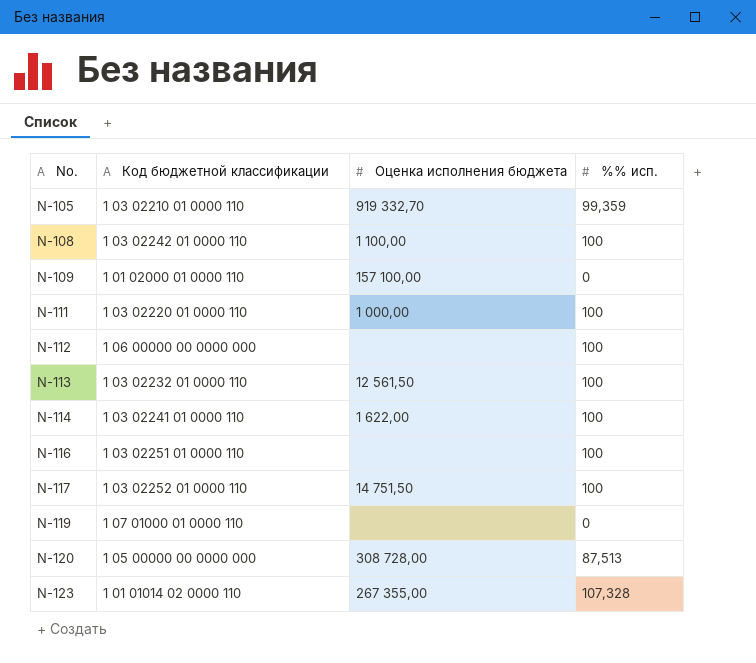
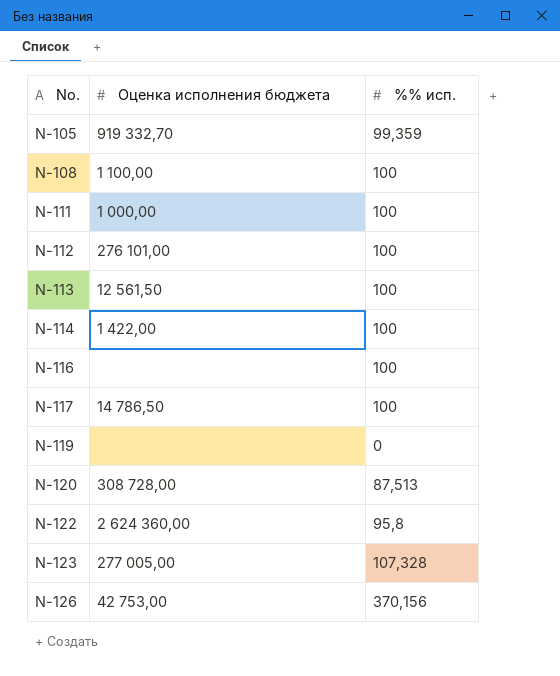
column Код бюджетной классификации | position: 2 -> none
row N-109: 1 01 02000 01 0000 110 | 157 100,00 | 0 -> none
N-112 | Оценка исполнения бюджета: none -> 276 101,00
N-114 | Оценка исполнения бюджета: 1 622,00 -> 1 422,00
N-117 | Оценка исполнения бюджета: 14 751,50 -> 14 786,50
row N-122: none -> 2 624 360,00 | 95,8
N-123 | Оценка исполнения бюджета: 267 355,00 -> 277 005,00
row N-126: none -> 42 753,00 | 370,156

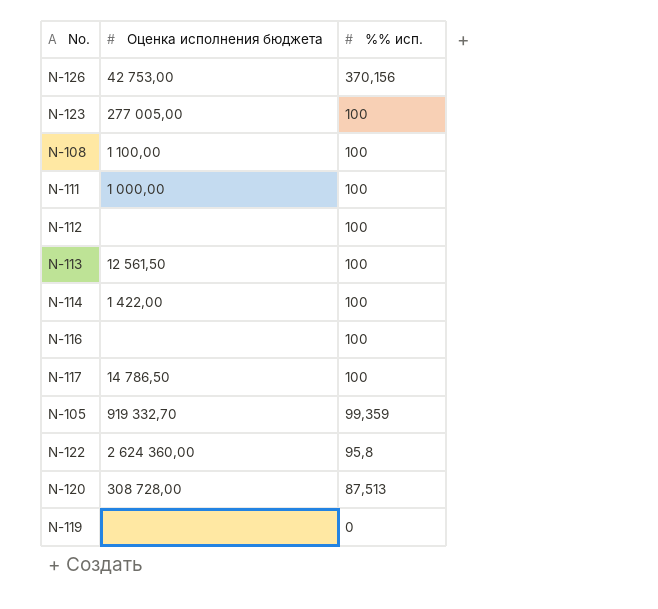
row order: No. ascending -> %% исп. descending
N-123 | %% исп.: 107,328 -> 100
N-112 | Оценка исполнения бюджета: 276 101,00 -> none

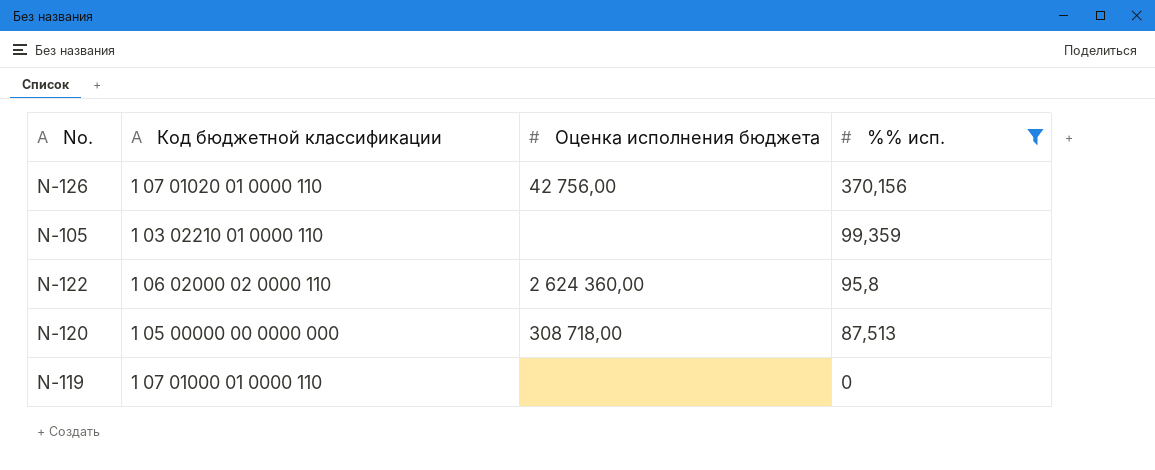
filter: none -> %% исп. != 100
column Код бюджетной классификации | position: none -> 2
N-126 | Оценка исполнения бюджета: 42 753,00 -> 42 756,00
N-105 | Оценка исполнения бюджета: 919 332,70 -> none
N-120 | Оценка исполнения бюджета: 308 728,00 -> 308 718,00

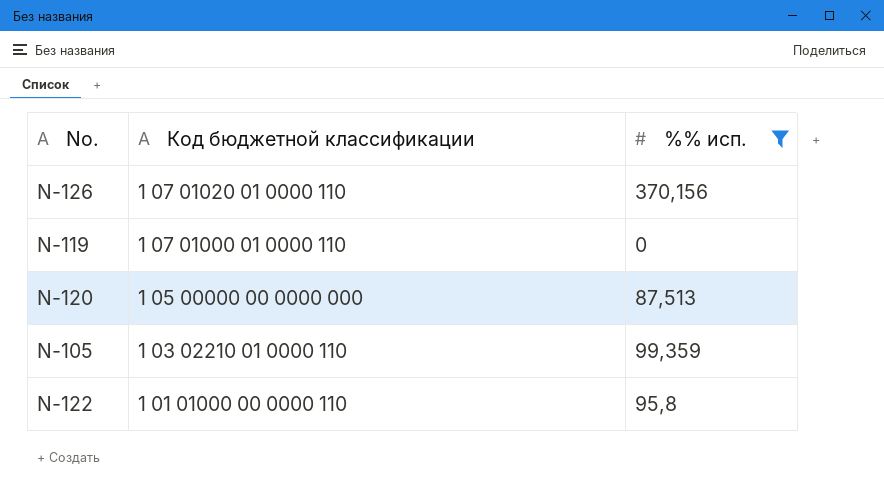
row order: %% исп. descending -> Код бюджетной классификации descending
column Оценка исполнения бюджета | position: 3 -> none
N-122 | Код бюджетной классификации: 1 06 02000 02 0000 110 -> 1 01 01000 00 0000 110

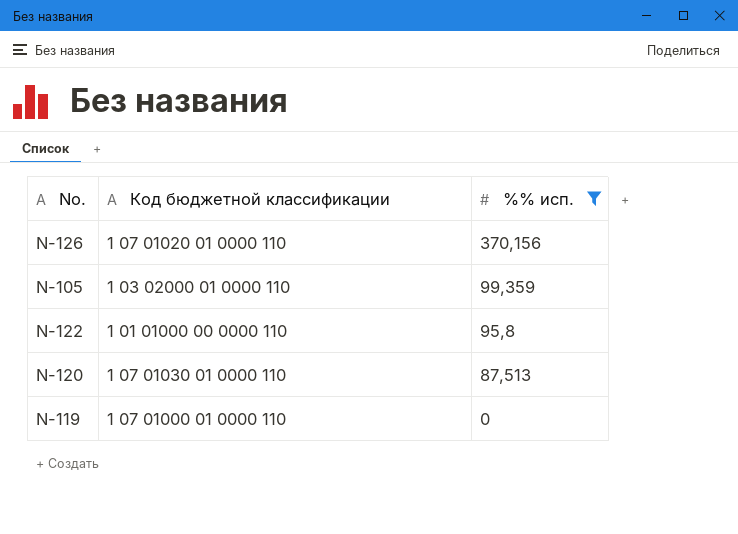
row order: Код бюджетной классификации descending -> %% исп. descending
N-105 | Код бюджетной классификации: 1 03 02210 01 0000 110 -> 1 03 02000 01 0000 110
N-120 | Код бюджетной классификации: 1 05 00000 00 0000 000 -> 1 07 01030 01 0000 110

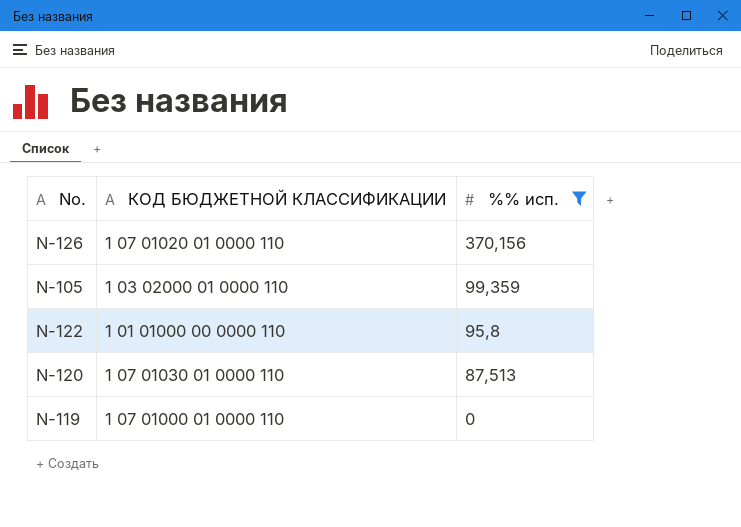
column name: Код бюджетной классификации -> КОД БЮДЖЕТНОЙ КЛАССИФИКАЦИИ

